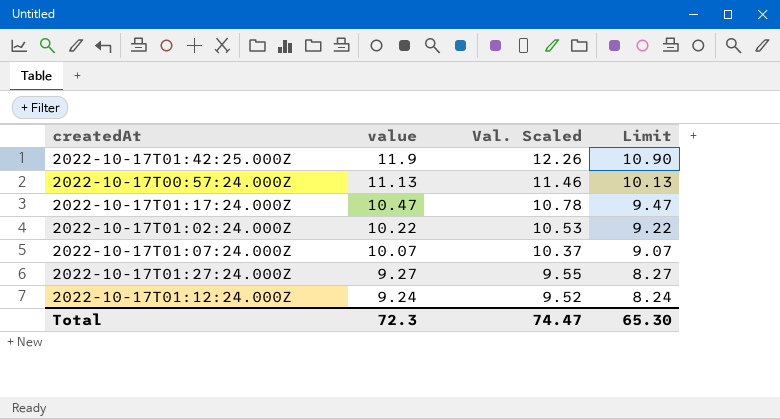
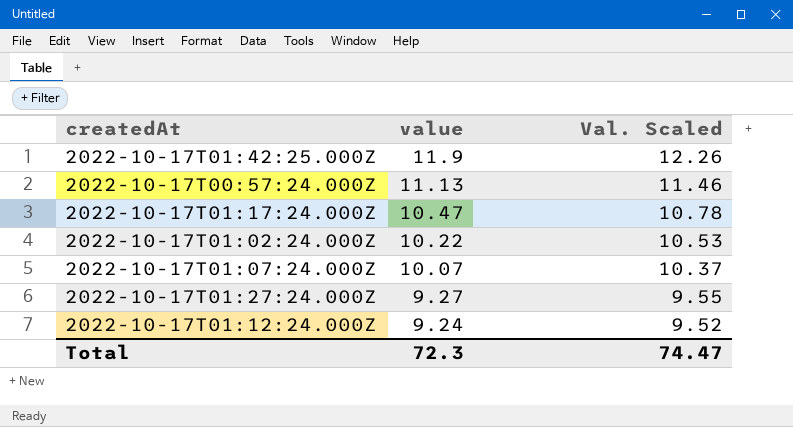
column Limit | formula: [value] - 1 -> none

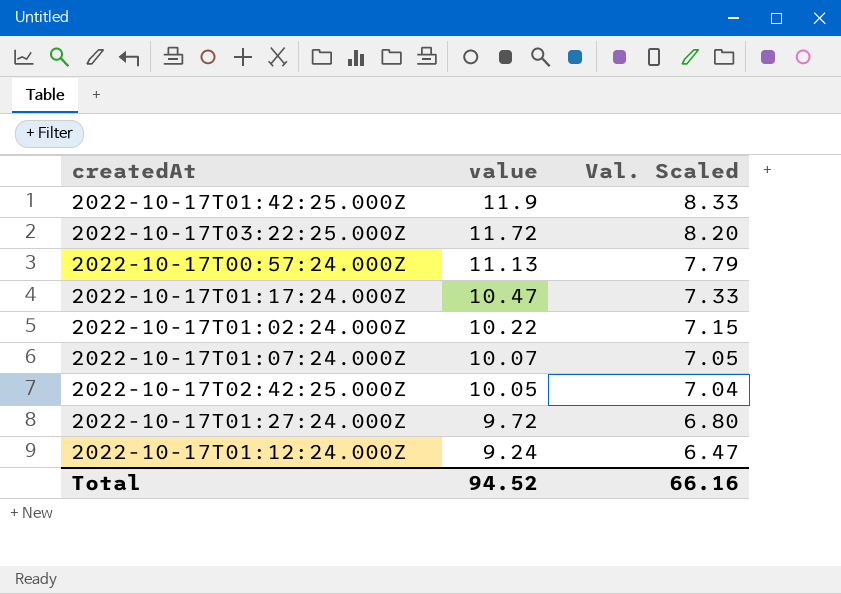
column Val. Scaled | formula: [value] * 1.03 -> [value] * 0.7
row 2022-10-17T03:22:25.000Z: none -> 11.72 | 8.20
row 2022-10-17T02:42:25.000Z: none -> 10.05 | 7.04
2022-10-17T01:27:24.000Z | value: 9.27 -> 9.72
Total | value: 72.3 -> 94.52
Total | Val. Scaled: 74.47 -> 66.16

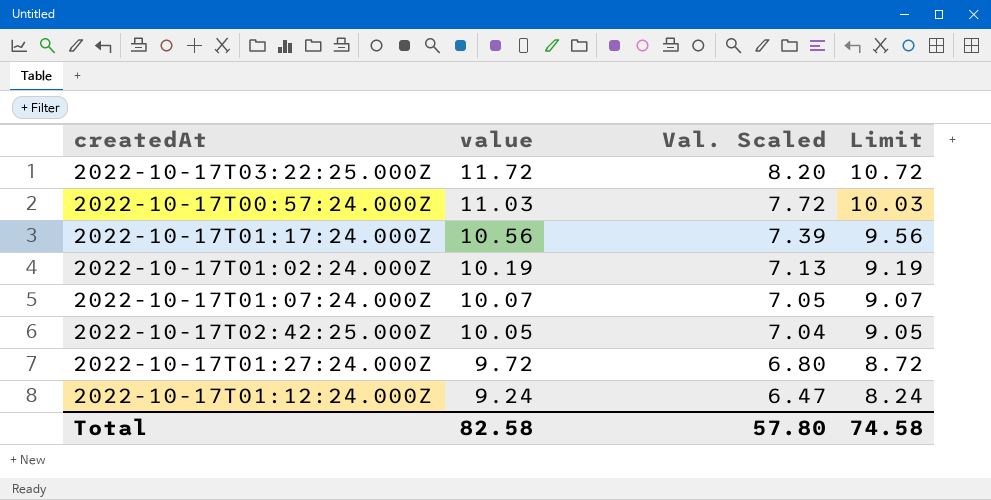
column Limit | formula: none -> [value] - 1
row 2022-10-17T01:42:25.000Z: 11.9 | 8.33 -> none
2022-10-17T00:57:24.000Z | value: 11.13 -> 11.03
2022-10-17T00:57:24.000Z | Val. Scaled: 7.79 -> 7.72
2022-10-17T01:17:24.000Z | value: 10.47 -> 10.56
2022-10-17T01:17:24.000Z | Val. Scaled: 7.33 -> 7.39
2022-10-17T01:02:24.000Z | value: 10.22 -> 10.19
2022-10-17T01:02:24.000Z | Val. Scaled: 7.15 -> 7.13
Total | value: 94.52 -> 82.58
Total | Val. Scaled: 66.16 -> 57.80

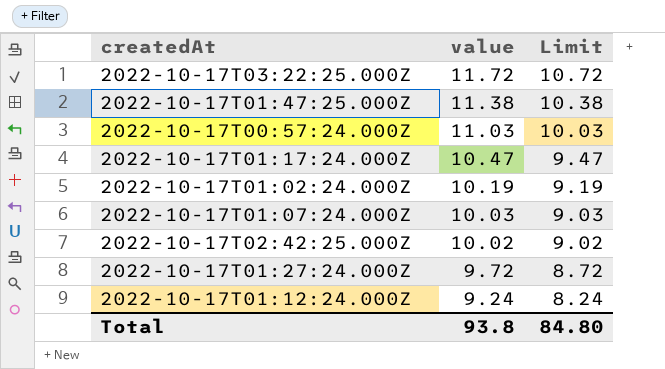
column Val. Scaled | formula: [value] * 0.7 -> none
row 2022-10-17T01:47:25.000Z: none -> 11.38 | 10.38
2022-10-17T01:17:24.000Z | value: 10.56 -> 10.47
2022-10-17T01:17:24.000Z | Limit: 9.56 -> 9.47
2022-10-17T01:07:24.000Z | value: 10.07 -> 10.03
2022-10-17T01:07:24.000Z | Limit: 9.07 -> 9.03
2022-10-17T02:42:25.000Z | value: 10.05 -> 10.02
2022-10-17T02:42:25.000Z | Limit: 9.05 -> 9.02
Total | value: 82.58 -> 93.8
Total | Limit: 74.58 -> 84.80

